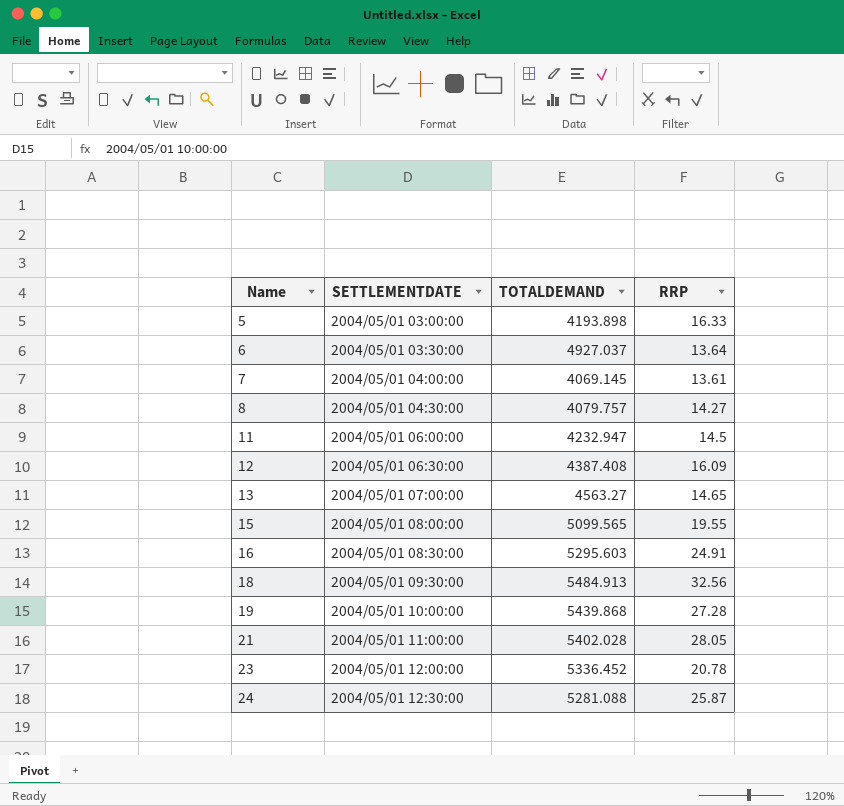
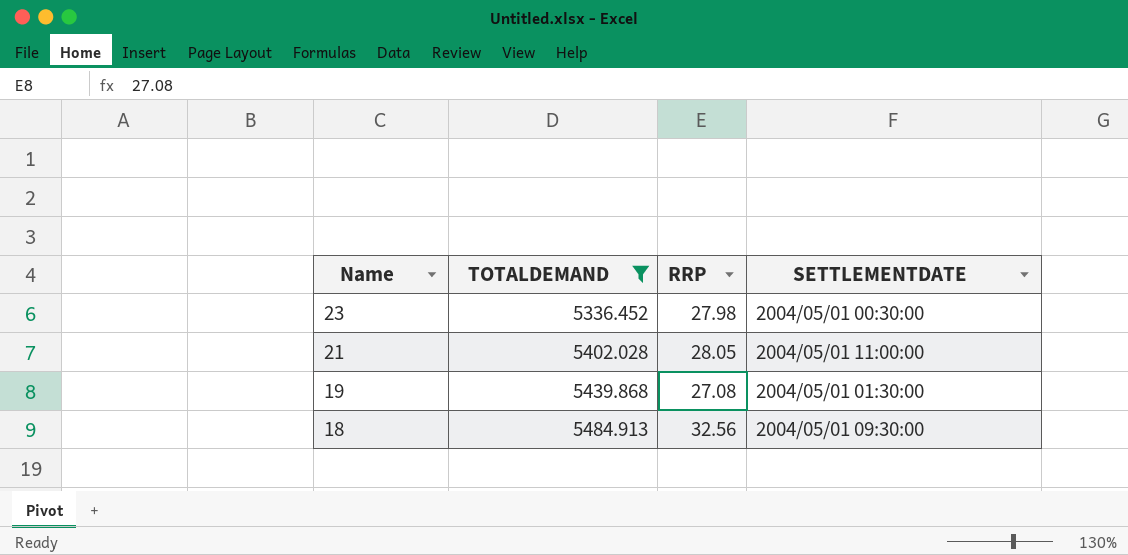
filter: none -> TOTALDEMAND >= 5336.452
row order: Name ascending -> Name descending
column SETTLEMENTDATE | position: 2 -> 4
23 | RRP: 20.78 -> 27.98
23 | SETTLEMENTDATE: 2004/05/01 12:00:00 -> 2004/05/01 00:30:00
19 | RRP: 27.28 -> 27.08
19 | SETTLEMENTDATE: 2004/05/01 10:00:00 -> 2004/05/01 01:30:00

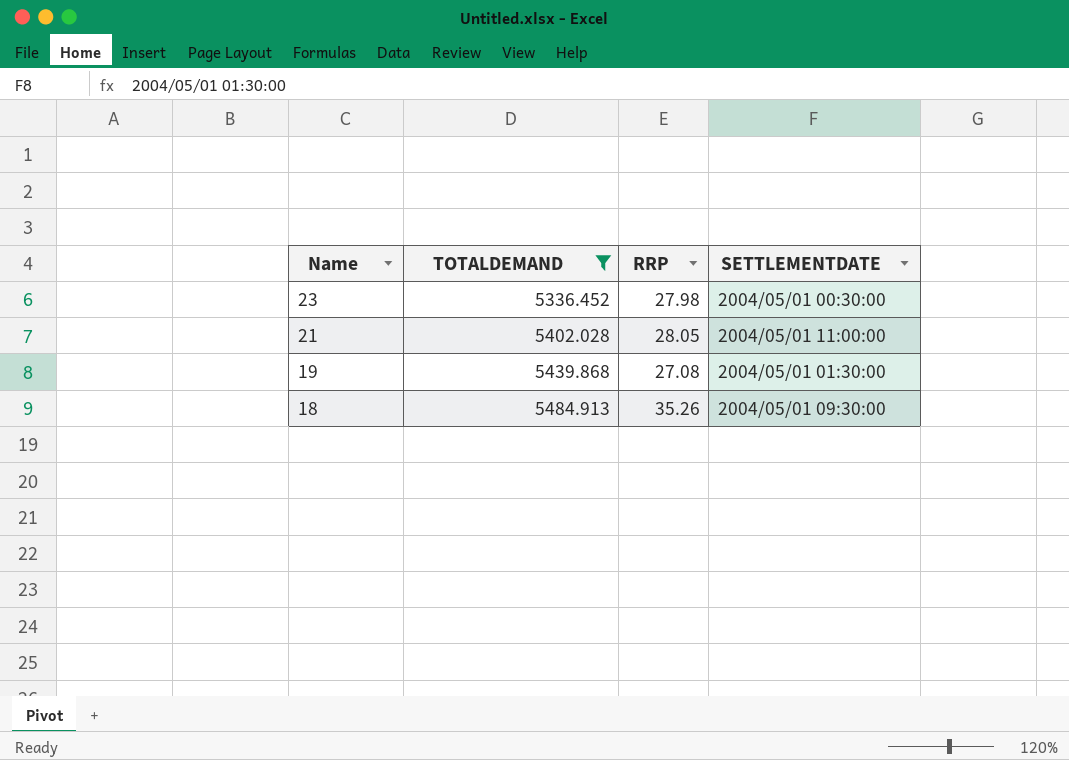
18 | RRP: 32.56 -> 35.26

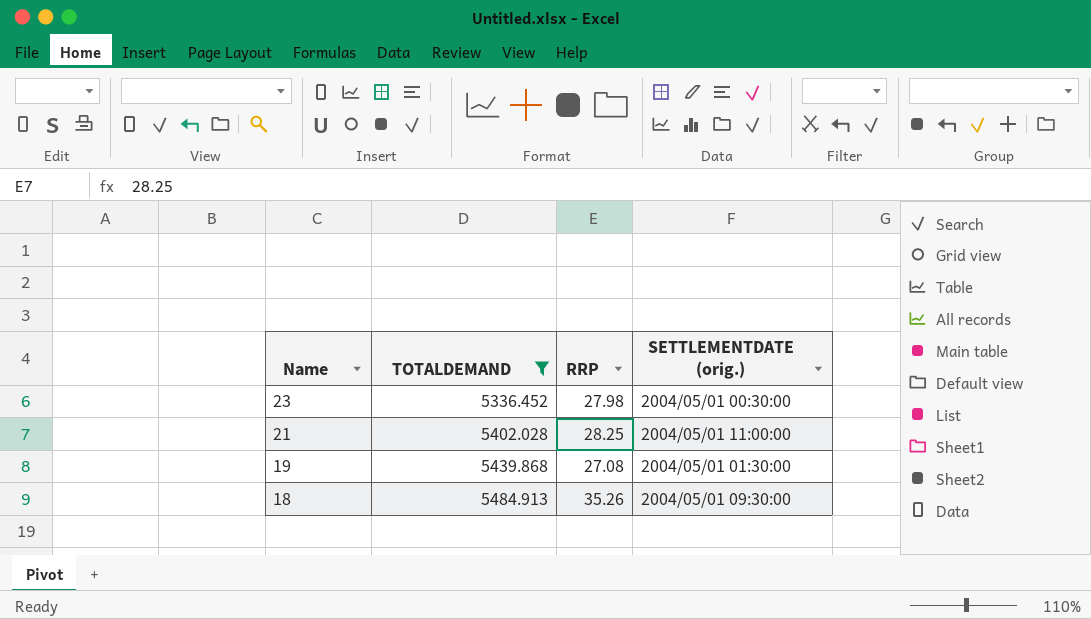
column name: SETTLEMENTDATE -> SETTLEMENTDATE (orig.)
21 | RRP: 28.05 -> 28.25

